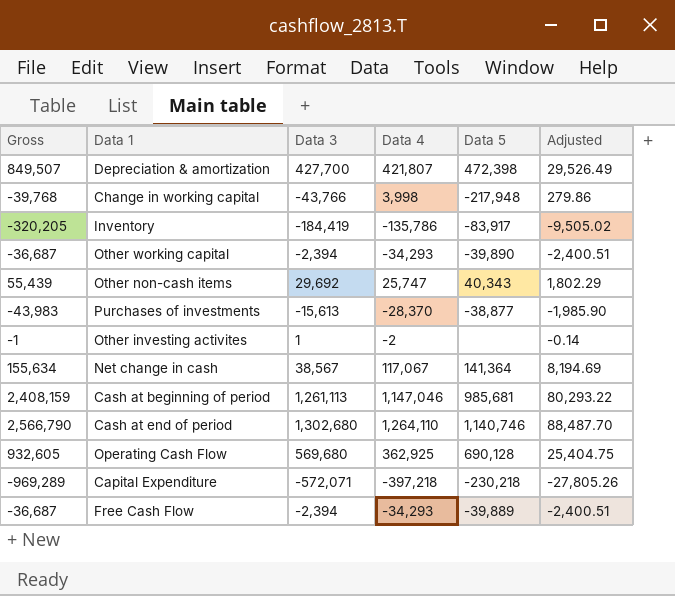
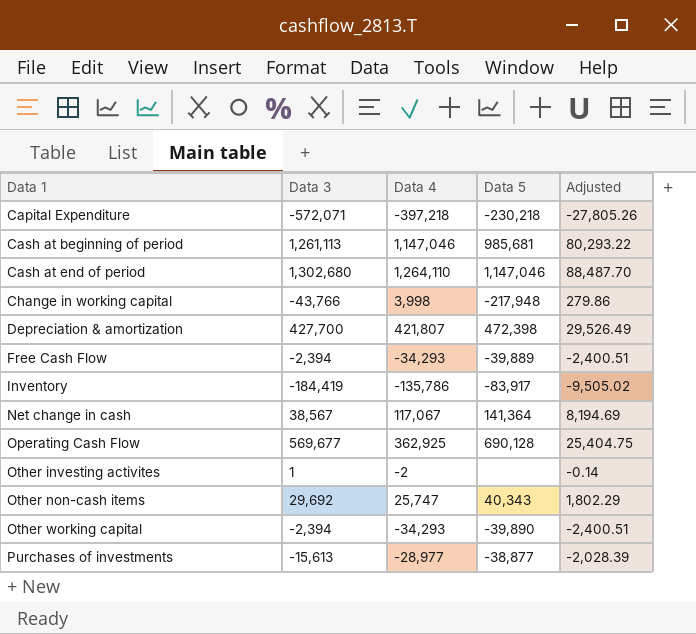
row order: none -> Data 1 ascending
column Gross | formula: [Data 3] + [Data 4] -> none
Cash at end of period | Data 5: 1,140,746 -> 1,147,046
Operating Cash Flow | Data 3: 569,680 -> 569,677
Purchases of investments | Data 4: -28,370 -> -28,977
Purchases of investments | Adjusted: -1,985.90 -> -2,028.39

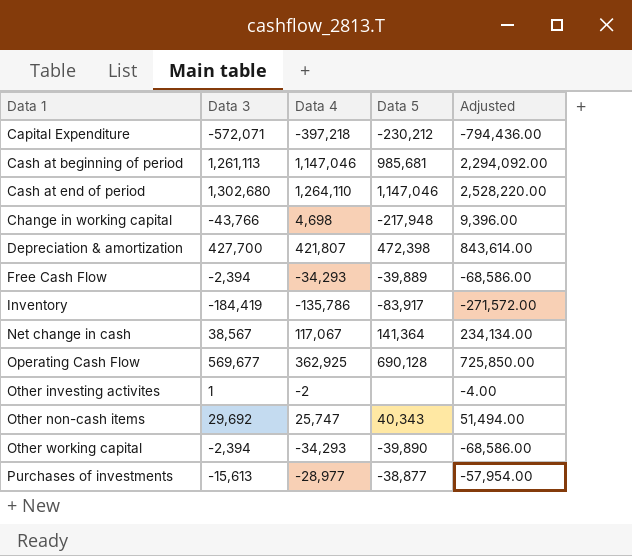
column Adjusted | formula: [Data 4] * 0.07 -> [Data 4] * 2
Capital Expenditure | Data 5: -230,218 -> -230,212
Change in working capital | Data 4: 3,998 -> 4,698

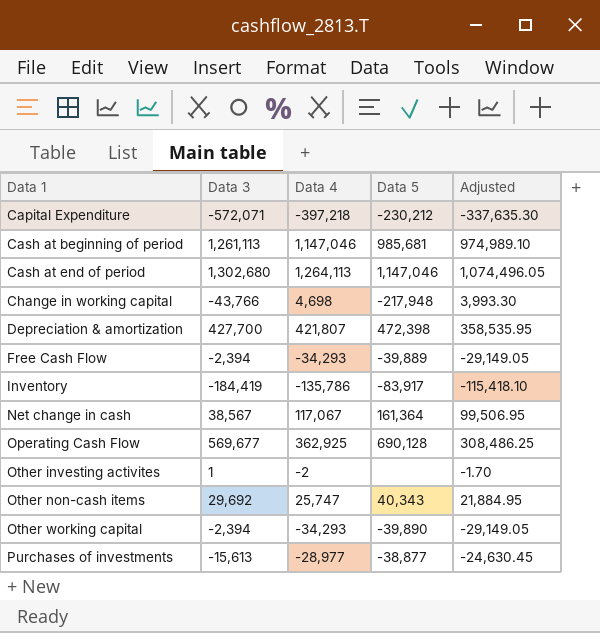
column Adjusted | formula: [Data 4] * 2 -> [Data 4] * 0.85
Cash at end of period | Data 4: 1,264,110 -> 1,264,113
Net change in cash | Data 5: 141,364 -> 161,364

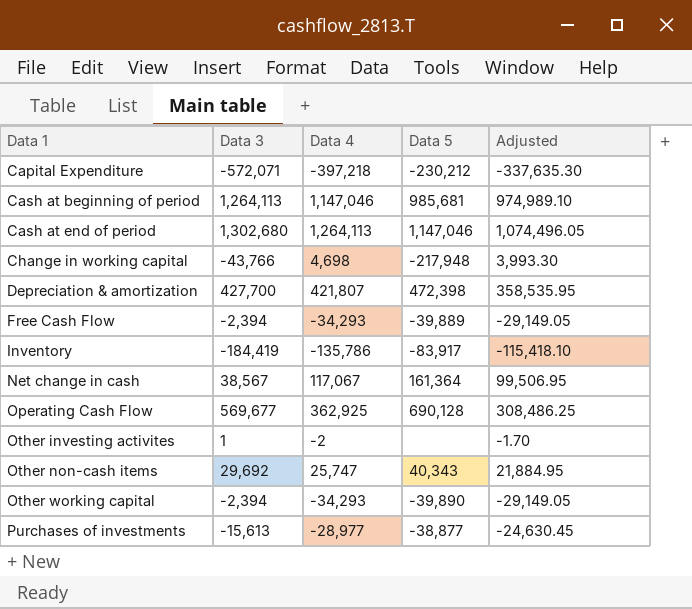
Cash at beginning of period | Data 3: 1,261,113 -> 1,264,113

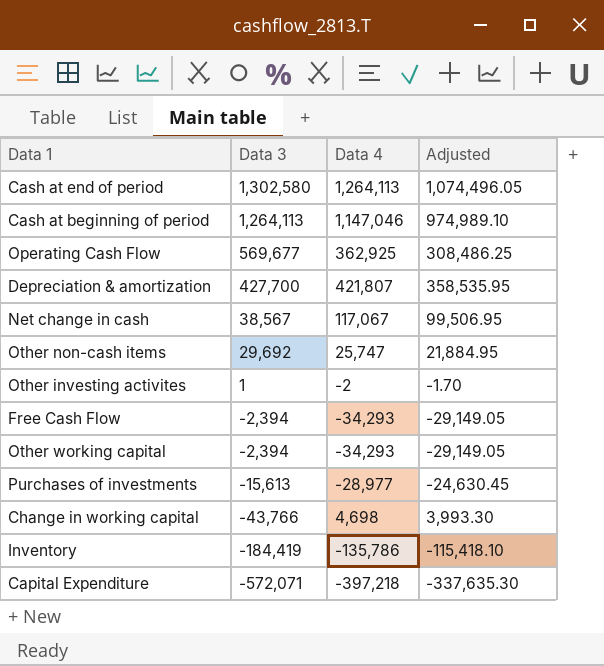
row order: Data 1 ascending -> Data 3 descending
column Data 5 | position: 4 -> none
Cash at end of period | Data 3: 1,302,680 -> 1,302,580

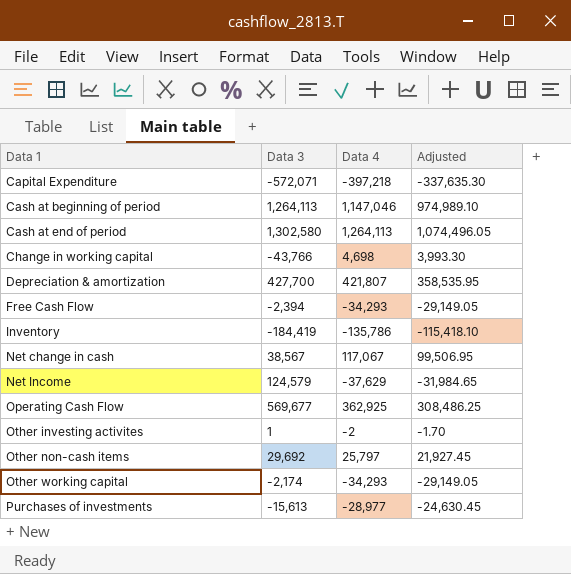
row order: Data 3 descending -> Data 1 ascending
row Net Income: none -> 124,579 | -37,629 | -31,984.65
Other non-cash items | Data 4: 25,747 -> 25,797
Other non-cash items | Adjusted: 21,884.95 -> 21,927.45
Other working capital | Data 3: -2,394 -> -2,174

